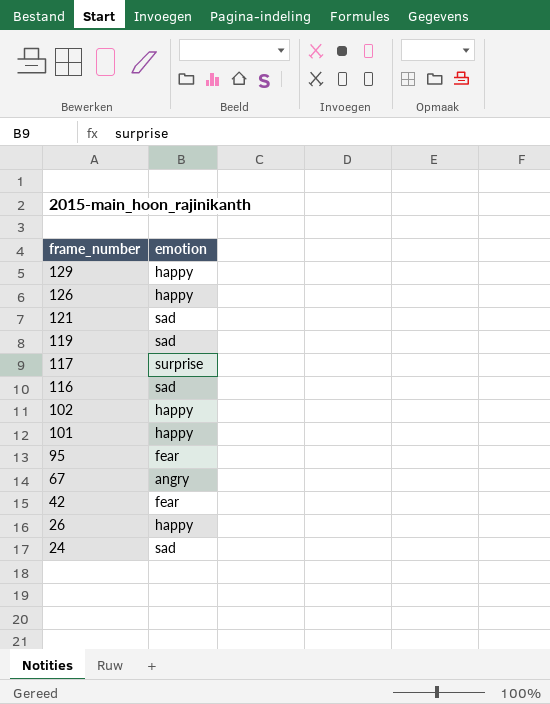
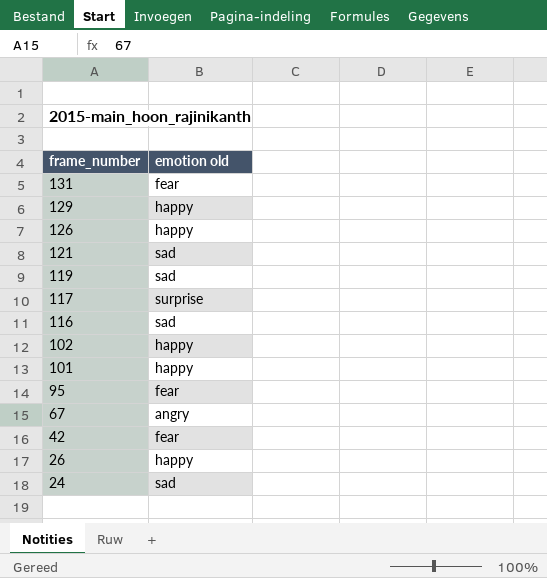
column name: emotion -> emotion old
row 131: none -> fear

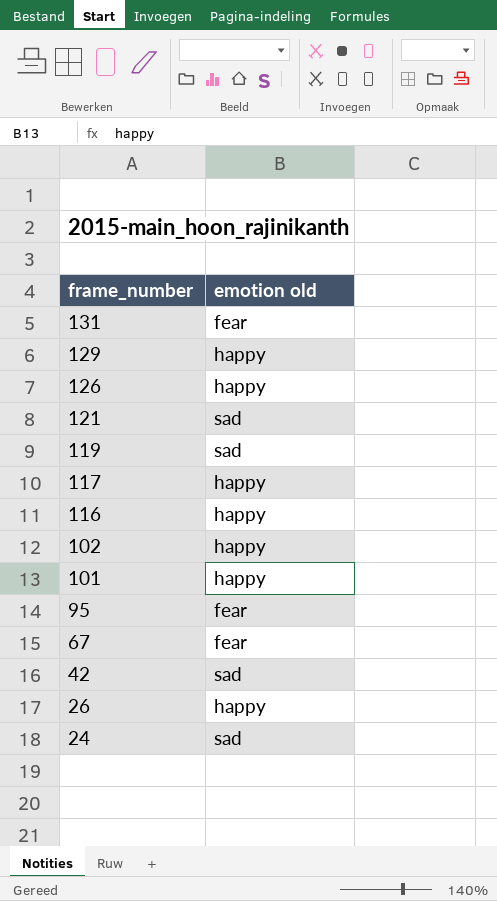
117 | emotion old: surprise -> happy
116 | emotion old: sad -> happy
67 | emotion old: angry -> fear
42 | emotion old: fear -> sad

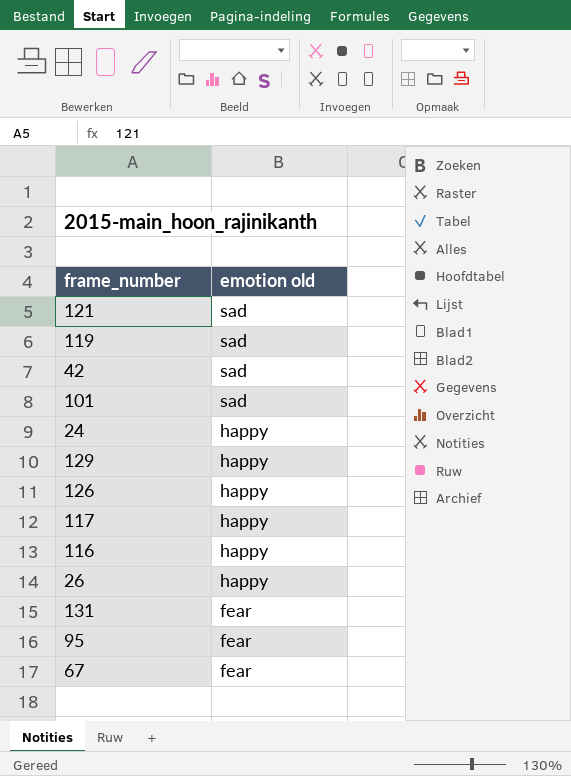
row order: frame_number descending -> emotion old descending
row 102: happy -> none
101 | emotion old: happy -> sad
24 | emotion old: sad -> happy

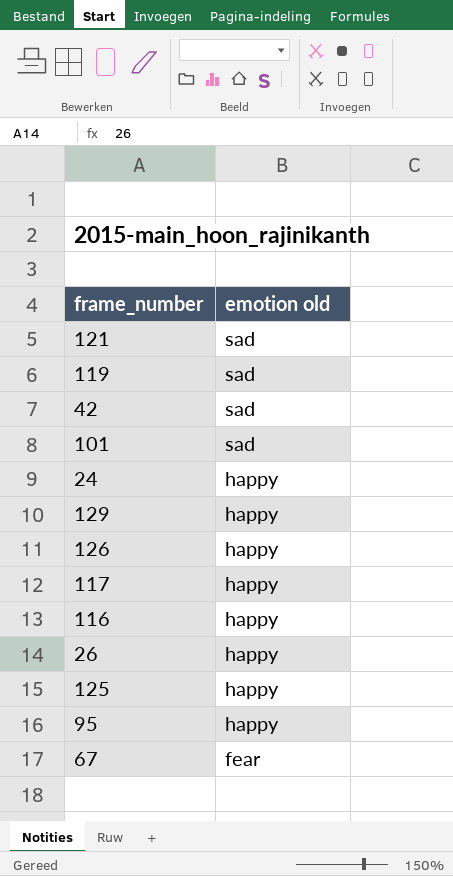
row 131: fear -> none
row 125: none -> happy
95 | emotion old: fear -> happy

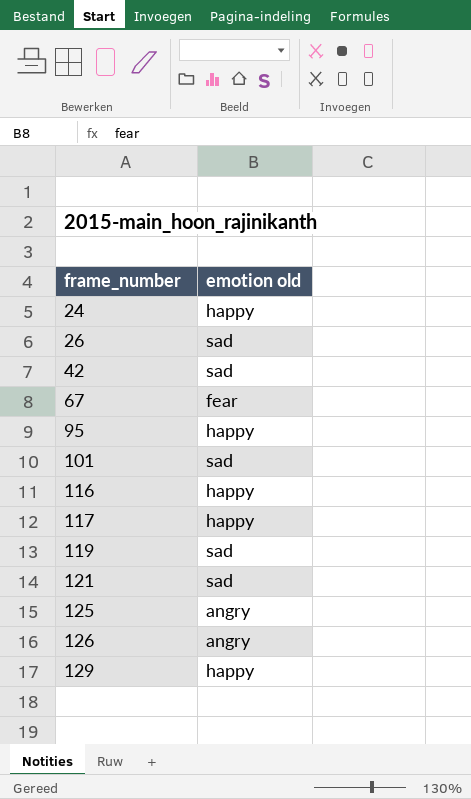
row order: emotion old descending -> frame_number ascending
26 | emotion old: happy -> sad
125 | emotion old: happy -> angry
126 | emotion old: happy -> angry

